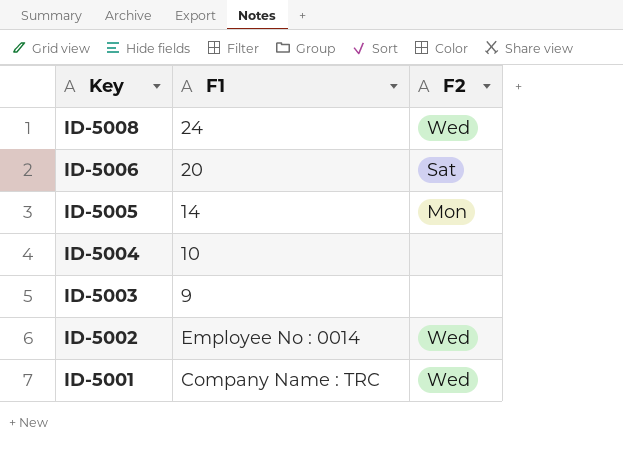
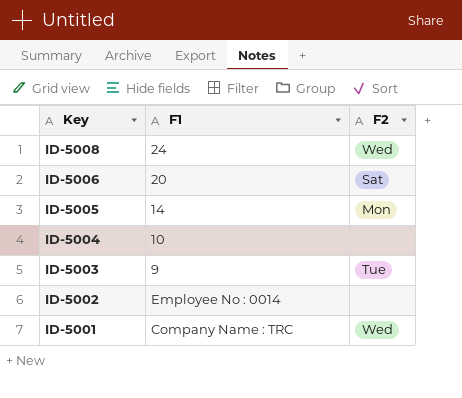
ID-5003 | F2: none -> Tue
ID-5002 | F2: Wed -> none

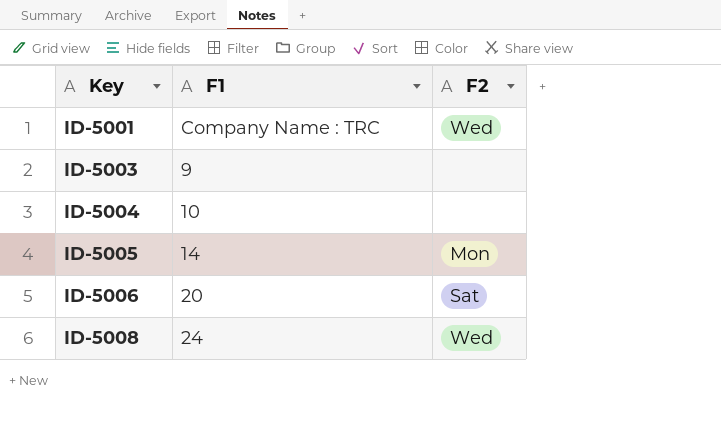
row order: Key descending -> Key ascending
row ID-5002: Employee No : 0014 | none -> none
ID-5003 | F2: Tue -> none

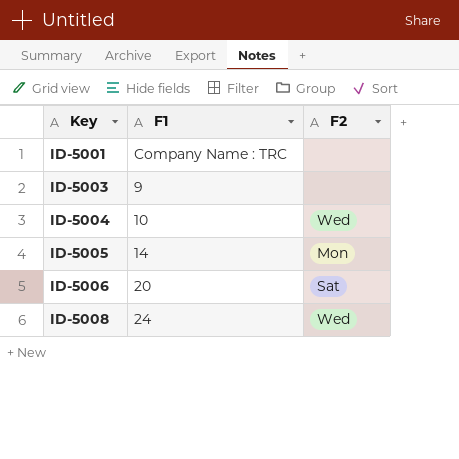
ID-5001 | F2: Wed -> none
ID-5004 | F2: none -> Wed

